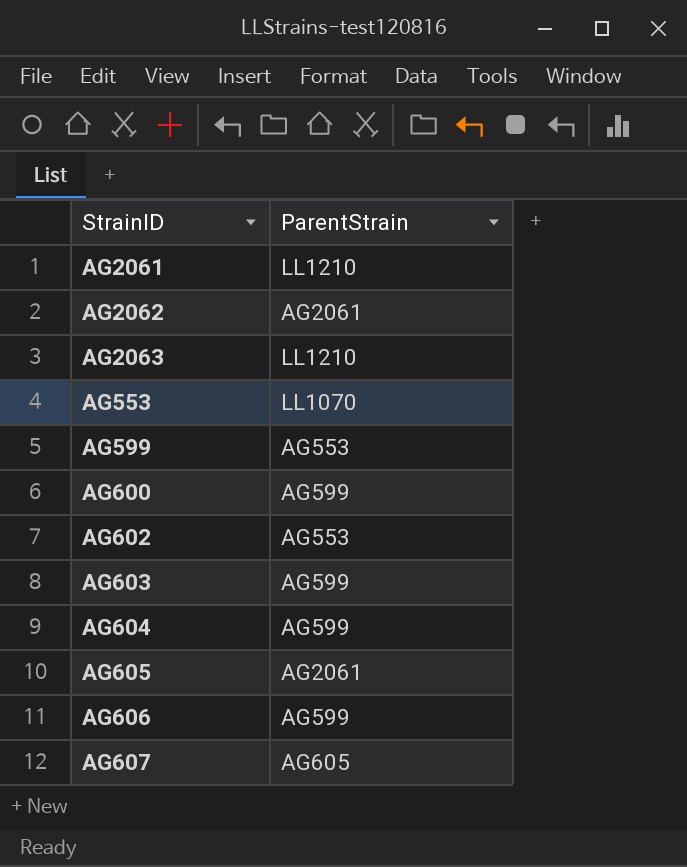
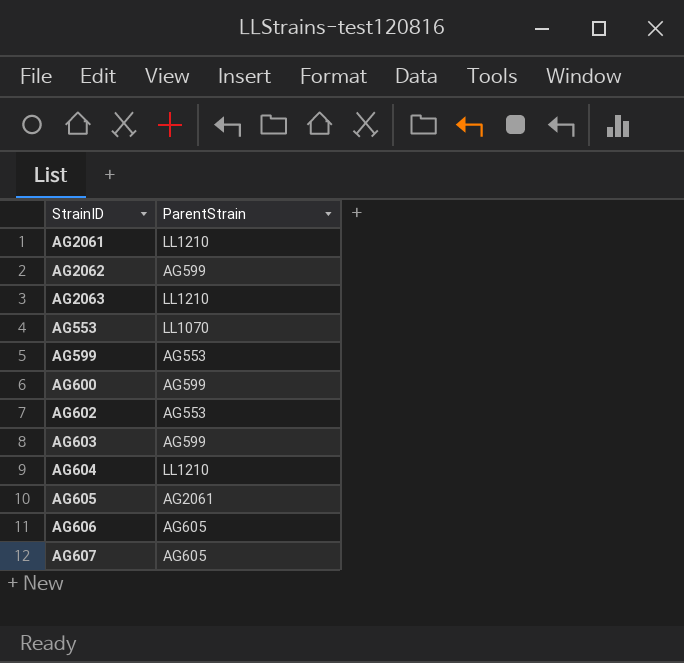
AG2062 | ParentStrain: AG2061 -> AG599
AG604 | ParentStrain: AG599 -> LL1210
AG606 | ParentStrain: AG599 -> AG605

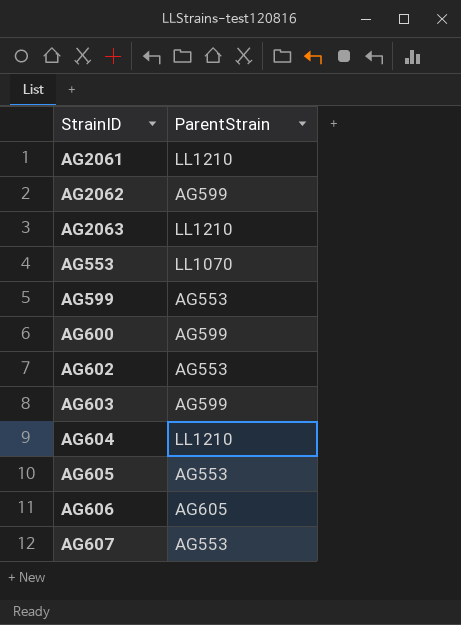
AG605 | ParentStrain: AG2061 -> AG553
AG607 | ParentStrain: AG605 -> AG553

